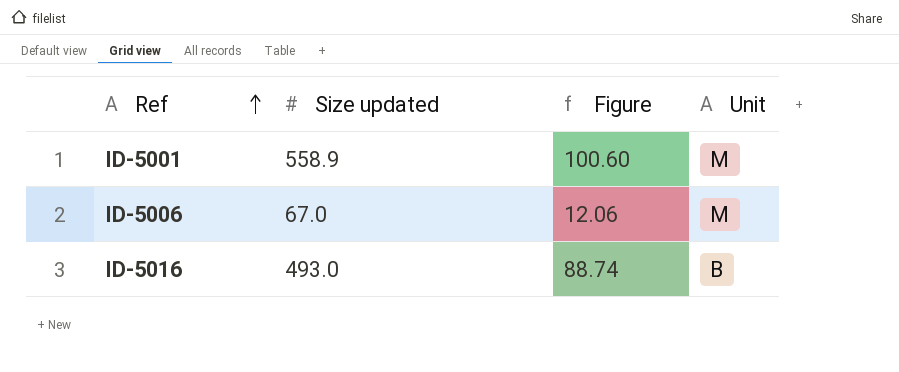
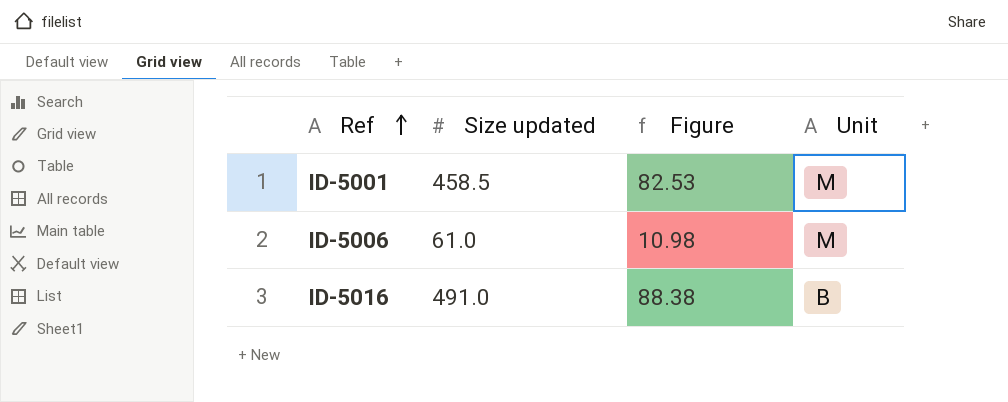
ID-5001 | Size updated: 558.9 -> 458.5
ID-5001 | Figure: 100.60 -> 82.53
ID-5006 | Size updated: 67.0 -> 61.0
ID-5006 | Figure: 12.06 -> 10.98
ID-5016 | Size updated: 493.0 -> 491.0
ID-5016 | Figure: 88.74 -> 88.38

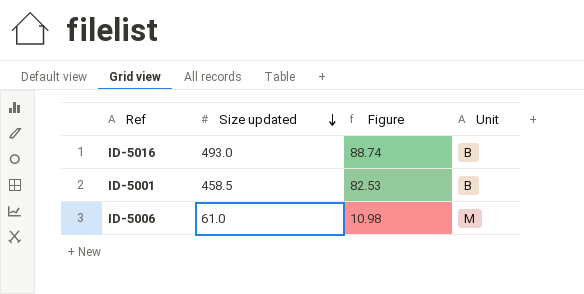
row order: Ref ascending -> Size updated descending
ID-5016 | Size updated: 491.0 -> 493.0
ID-5016 | Figure: 88.38 -> 88.74
ID-5001 | Unit: M -> B

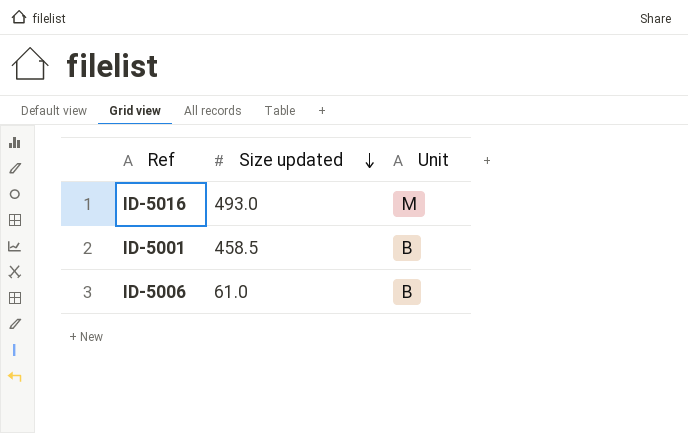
column Figure | formula: [Size updated] * 0.18 -> none
ID-5016 | Unit: B -> M
ID-5006 | Unit: M -> B

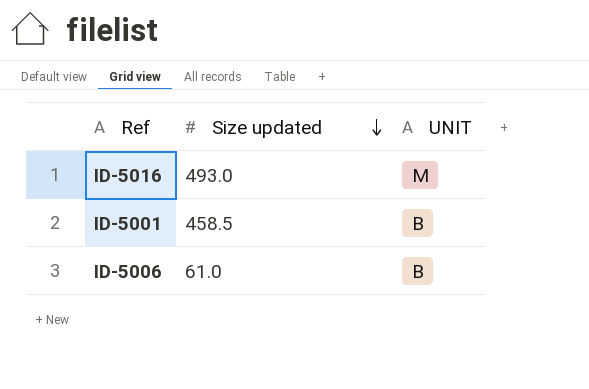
column name: Unit -> UNIT

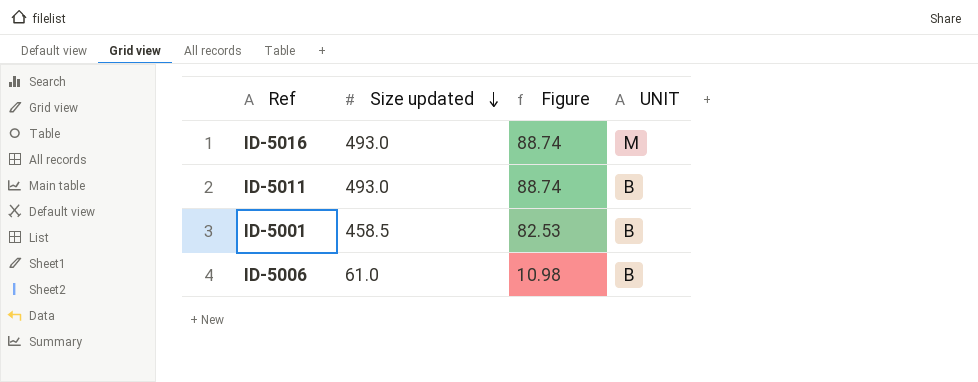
column Figure | formula: none -> [Size updated] * 0.18
row ID-5011: none -> 493.0 | 88.74 | B

